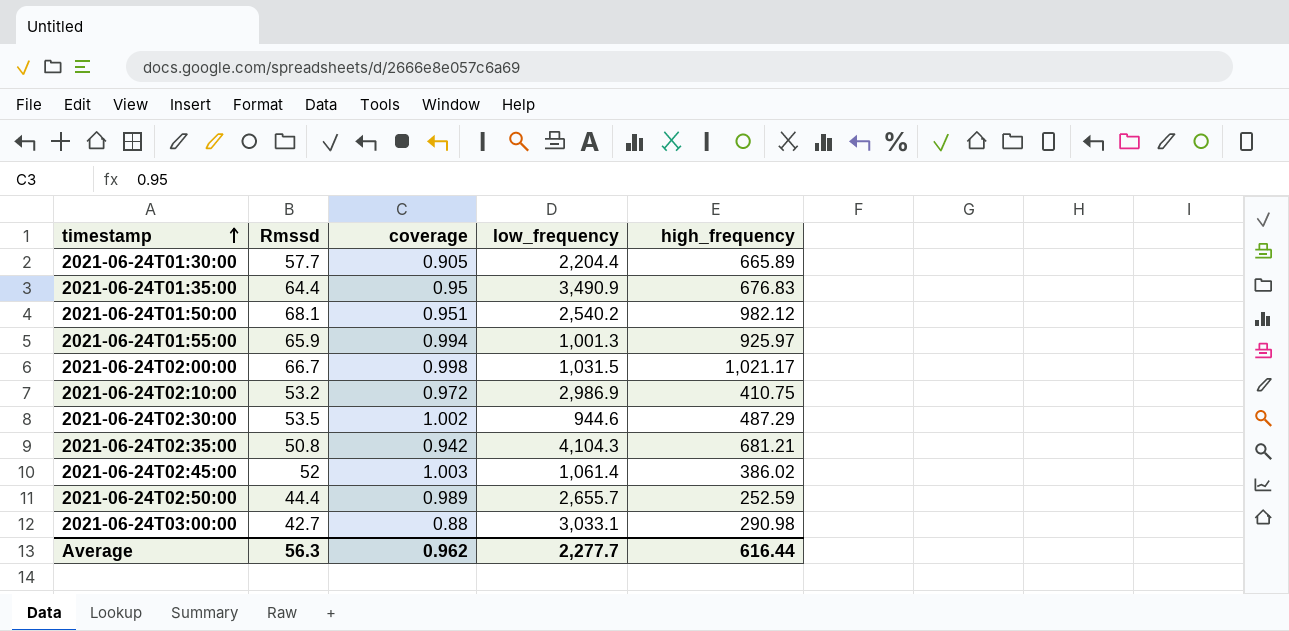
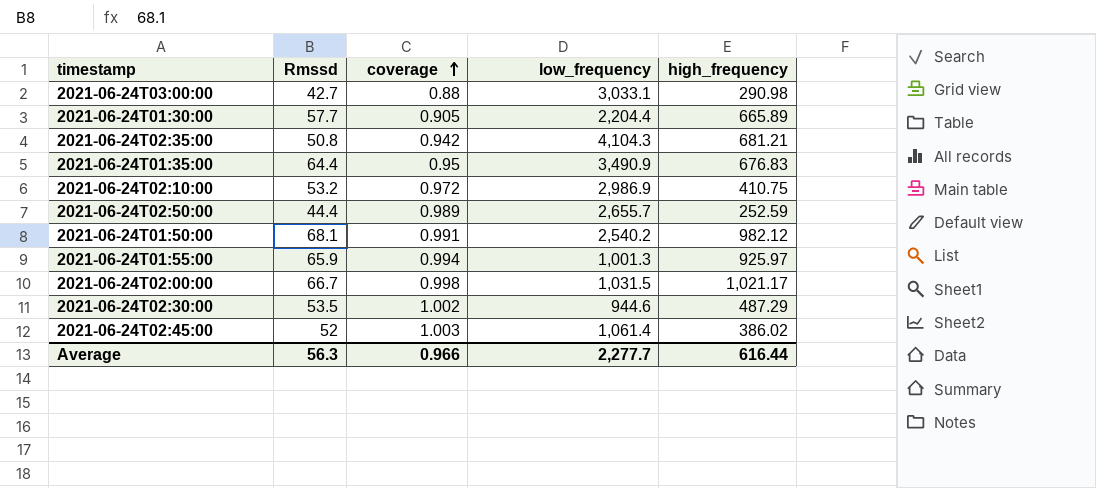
row order: timestamp ascending -> coverage ascending
2021-06-24T01:50:00 | coverage: 0.951 -> 0.991
Average | coverage: 0.962 -> 0.966

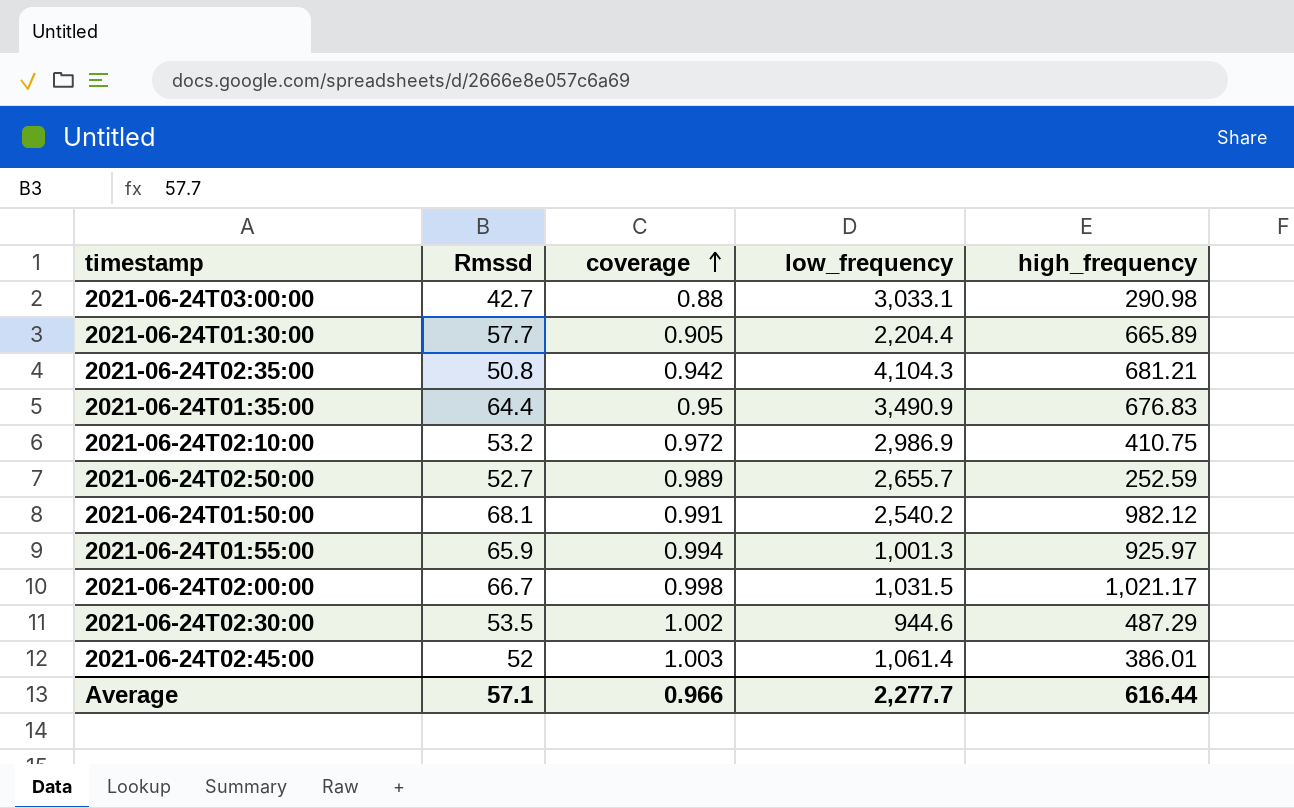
2021-06-24T02:50:00 | Rmssd: 44.4 -> 52.7
2021-06-24T02:45:00 | high_frequency: 386.02 -> 386.01
Average | Rmssd: 56.3 -> 57.1

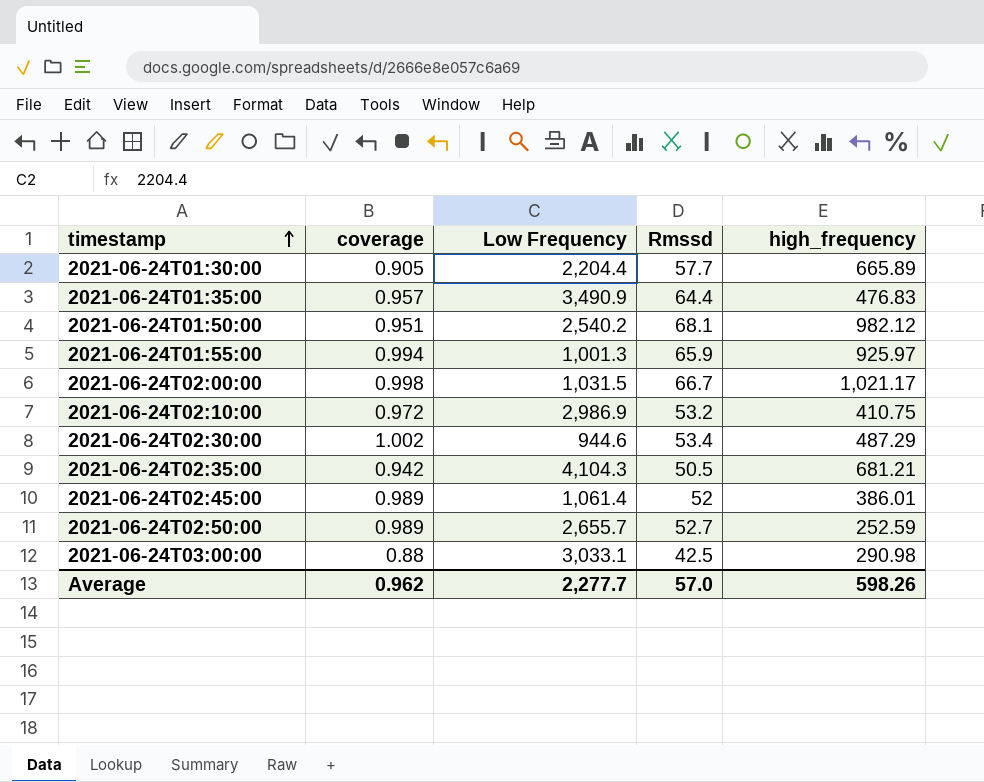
row order: coverage ascending -> timestamp ascending
column name: low_frequency -> Low Frequency
column Rmssd | position: 2 -> 4
2021-06-24T01:35:00 | coverage: 0.95 -> 0.957
2021-06-24T01:35:00 | high_frequency: 676.83 -> 476.83
2021-06-24T01:50:00 | coverage: 0.991 -> 0.951
2021-06-24T02:30:00 | Rmssd: 53.5 -> 53.4
2021-06-24T02:35:00 | Rmssd: 50.8 -> 50.5
2021-06-24T02:45:00 | coverage: 1.003 -> 0.989
2021-06-24T03:00:00 | Rmssd: 42.7 -> 42.5
Average | coverage: 0.966 -> 0.962
Average | Rmssd: 57.1 -> 57.0
Average | high_frequency: 616.44 -> 598.26

